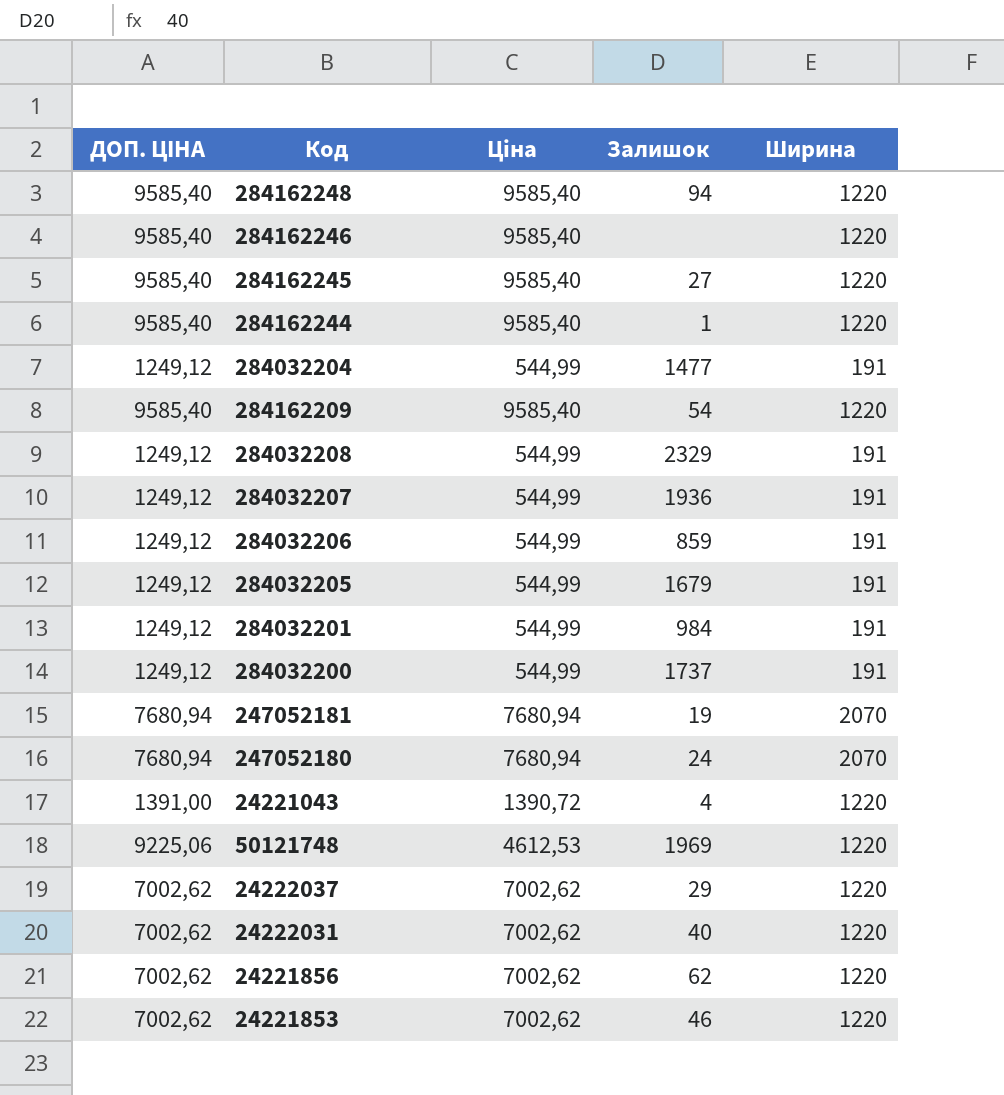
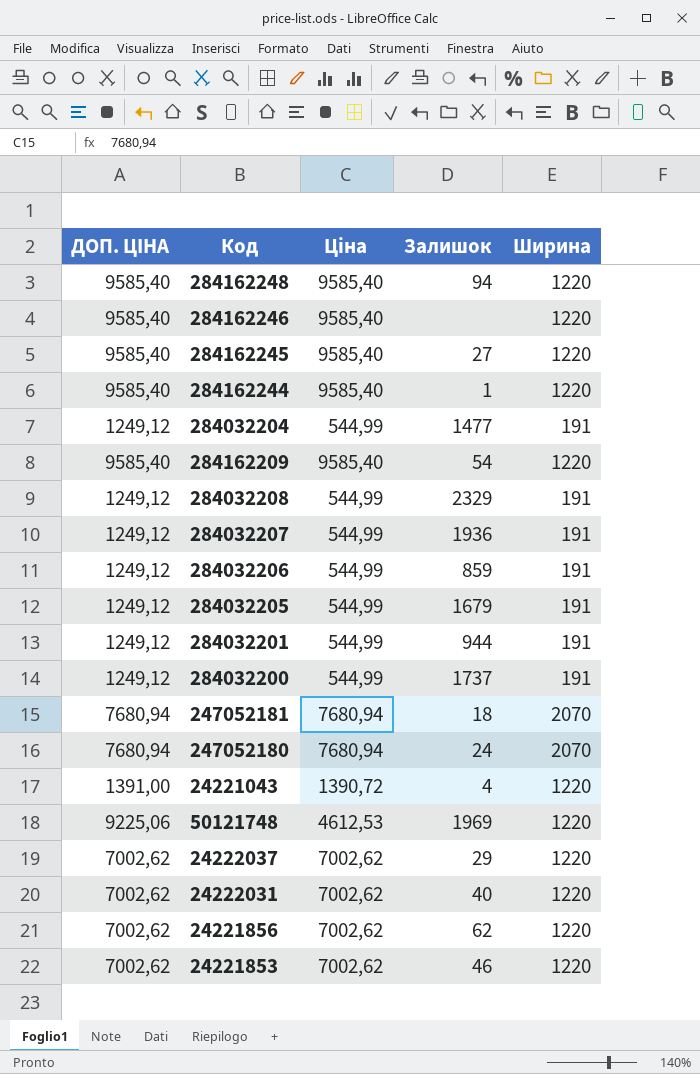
284032201 | Залишок: 984 -> 944
247052181 | Залишок: 19 -> 18

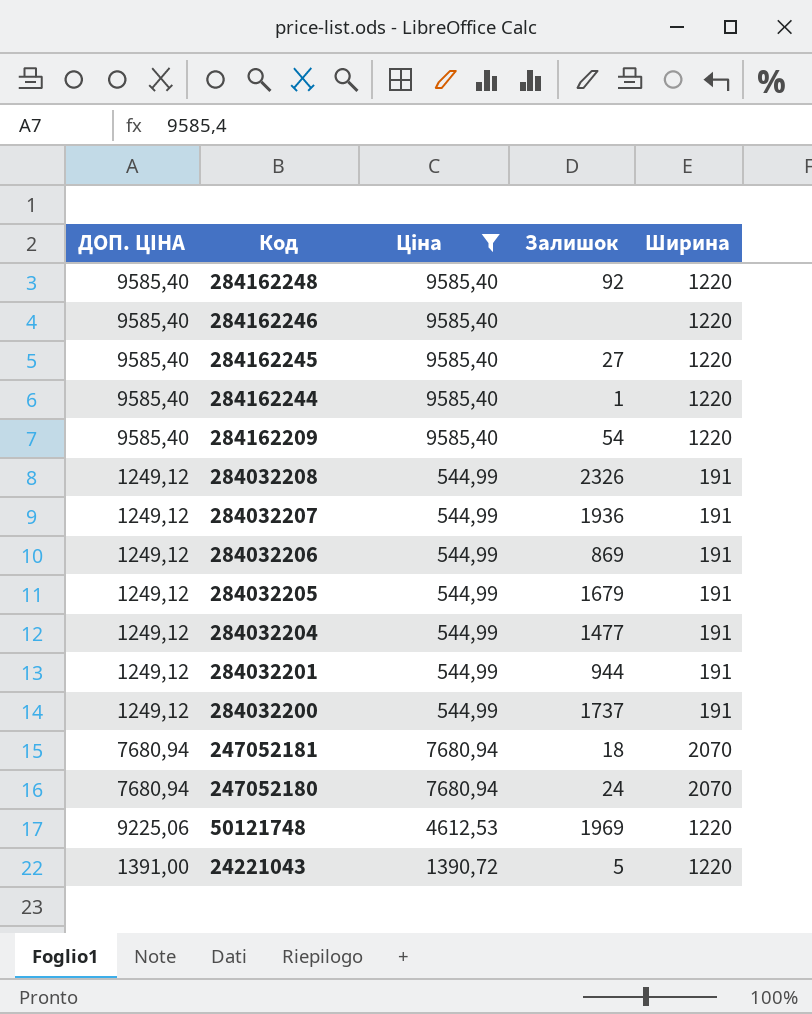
filter: none -> Ціна != 7002,62
row order: none -> Код descending
284162248 | Залишок: 94 -> 92
284032208 | Залишок: 2329 -> 2326
284032206 | Залишок: 859 -> 869
24221043 | Залишок: 4 -> 5

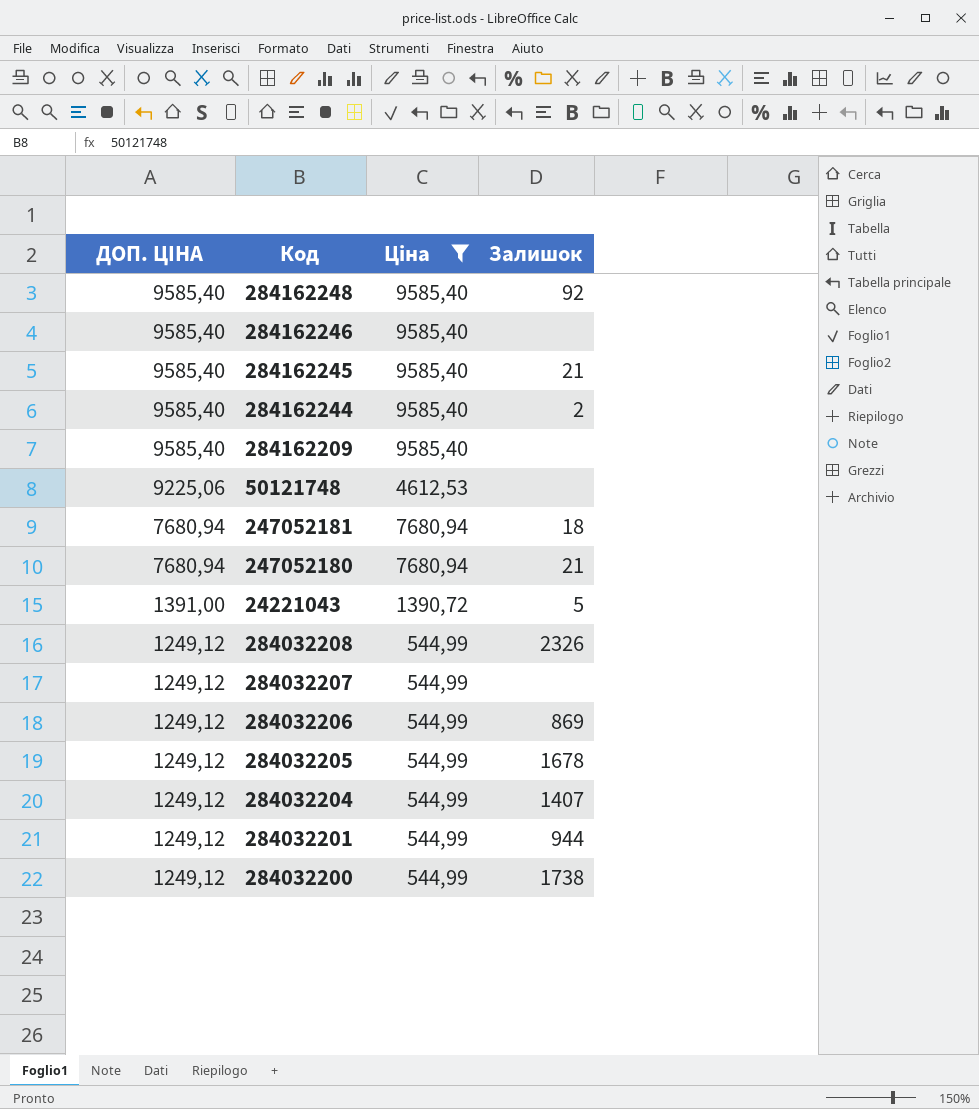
row order: Код descending -> ДОП. ЦІНА descending
column Ширина | position: 5 -> none
284162245 | Залишок: 27 -> 21
284162244 | Залишок: 1 -> 2
284162209 | Залишок: 54 -> none
50121748 | Залишок: 1969 -> none
247052180 | Залишок: 24 -> 21
284032207 | Залишок: 1936 -> none
284032205 | Залишок: 1679 -> 1678
284032204 | Залишок: 1477 -> 1407
284032200 | Залишок: 1737 -> 1738

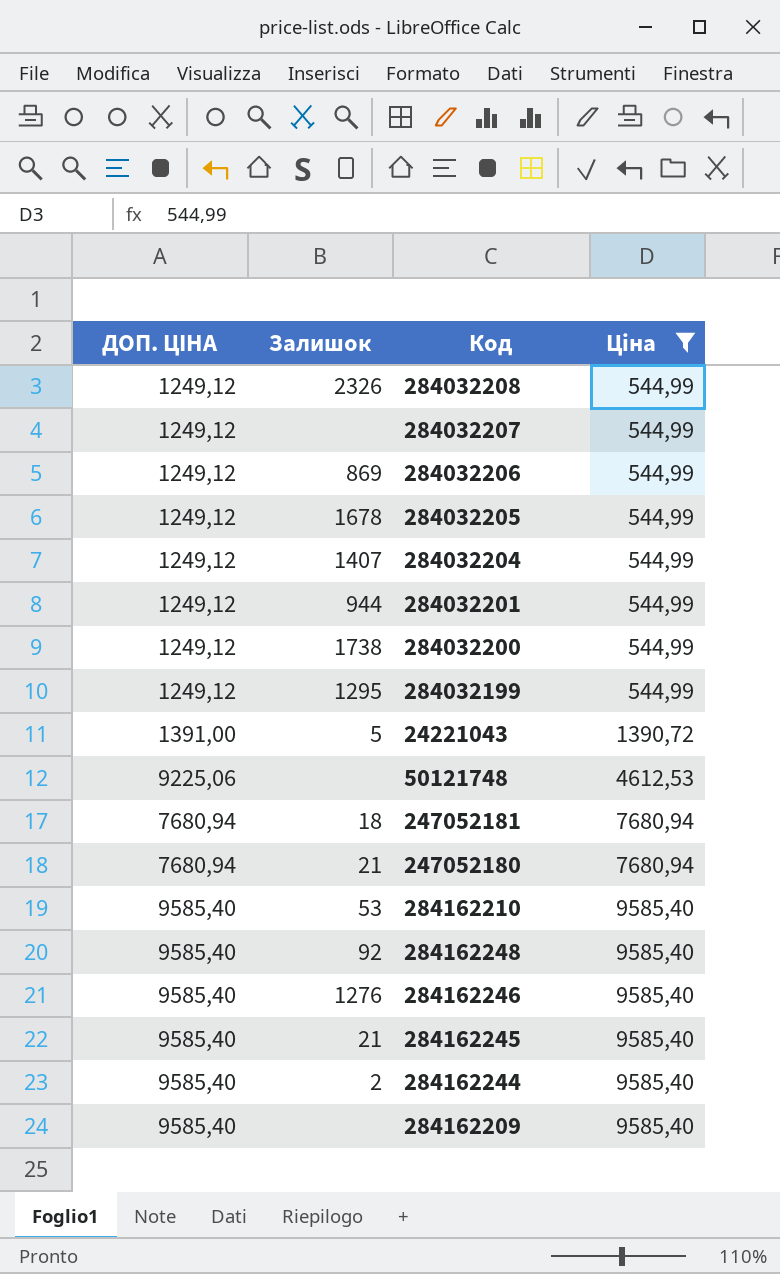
row order: ДОП. ЦІНА descending -> Ціна ascending
column Залишок | position: 4 -> 2
row 284032199: none -> 1249,12 | 1295 | 544,99
row 284162210: none -> 9585,40 | 53 | 9585,40
284162246 | Залишок: none -> 1276

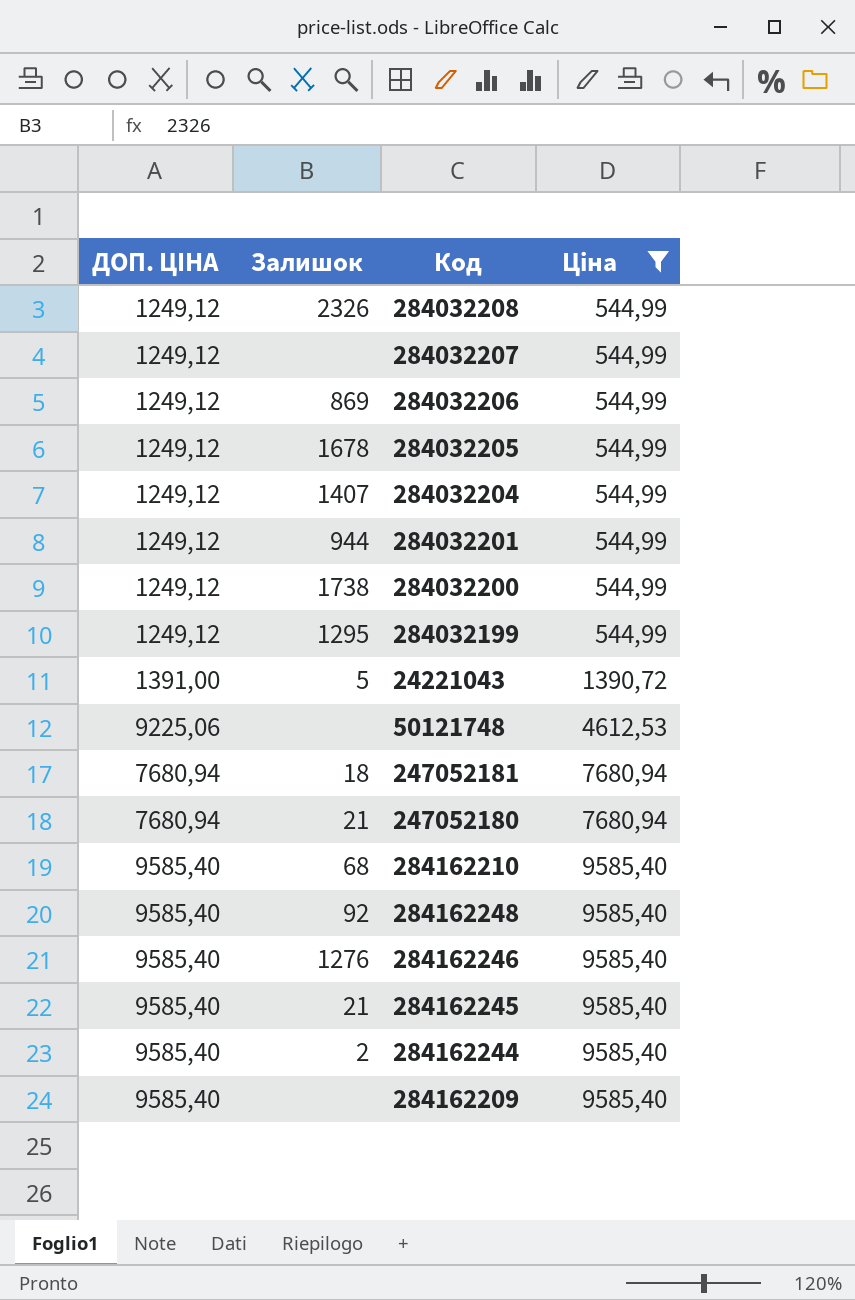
284162210 | Залишок: 53 -> 68

